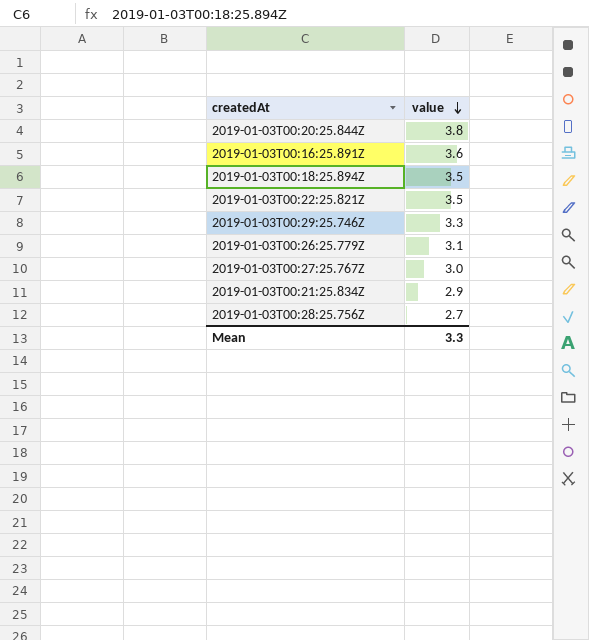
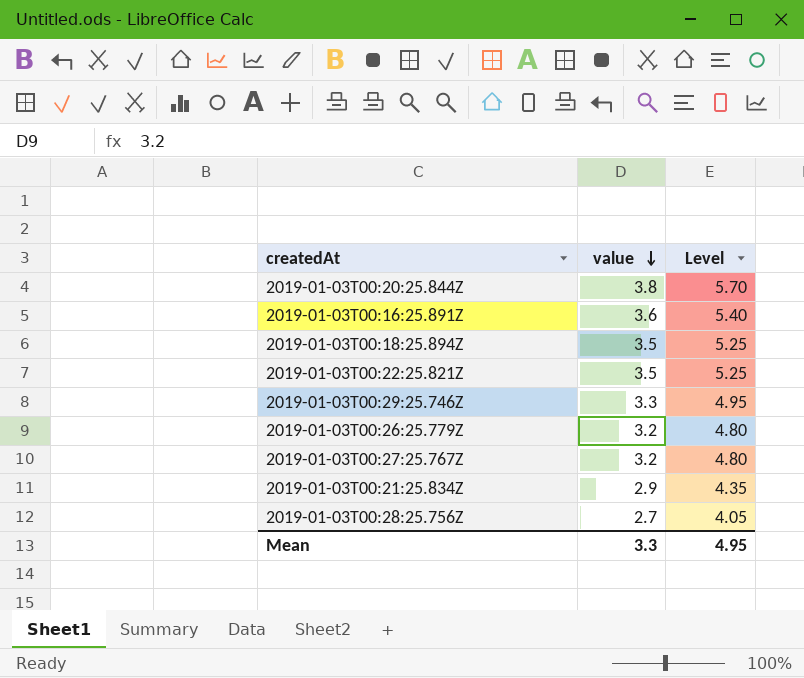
column Level | formula: none -> [value] * 1.5
2019-01-03T00:26:25.779Z | value: 3.1 -> 3.2
2019-01-03T00:27:25.767Z | value: 3.0 -> 3.2

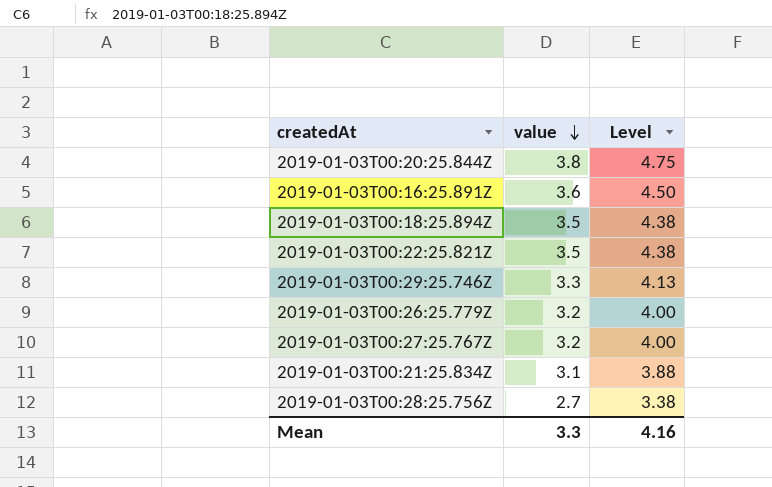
column Level | formula: [value] * 1.5 -> [value] * 1.25
2019-01-03T00:21:25.834Z | value: 2.9 -> 3.1
Mean | Level: 4.95 -> 4.16

